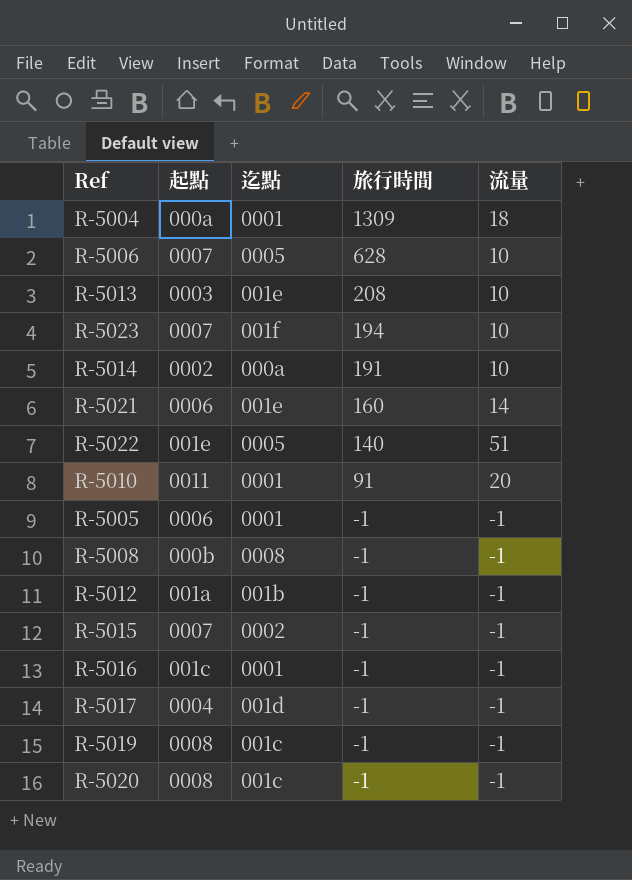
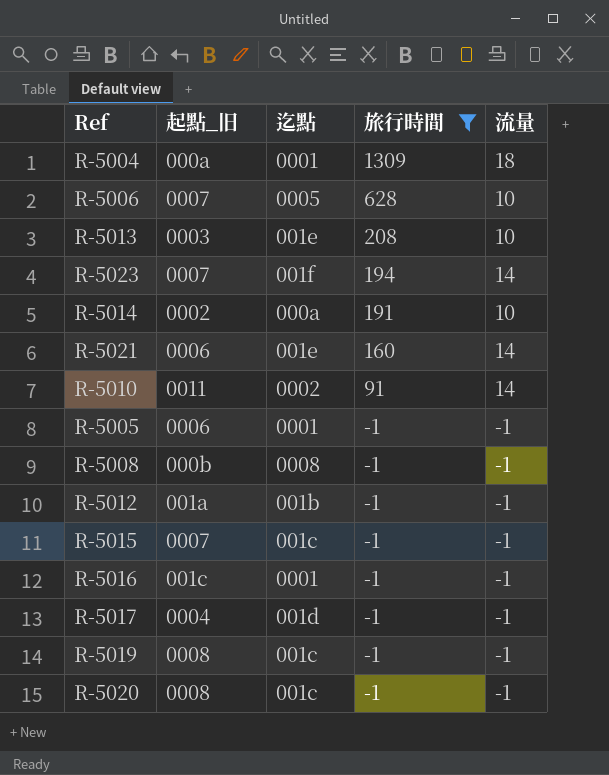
filter: none -> 旅行時間 != 140
column name: 起點 -> 起點_旧
R-5023 | 流量: 10 -> 14
R-5010 | 迄點: 0001 -> 0002
R-5010 | 流量: 20 -> 14
R-5015 | 迄點: 0002 -> 001c

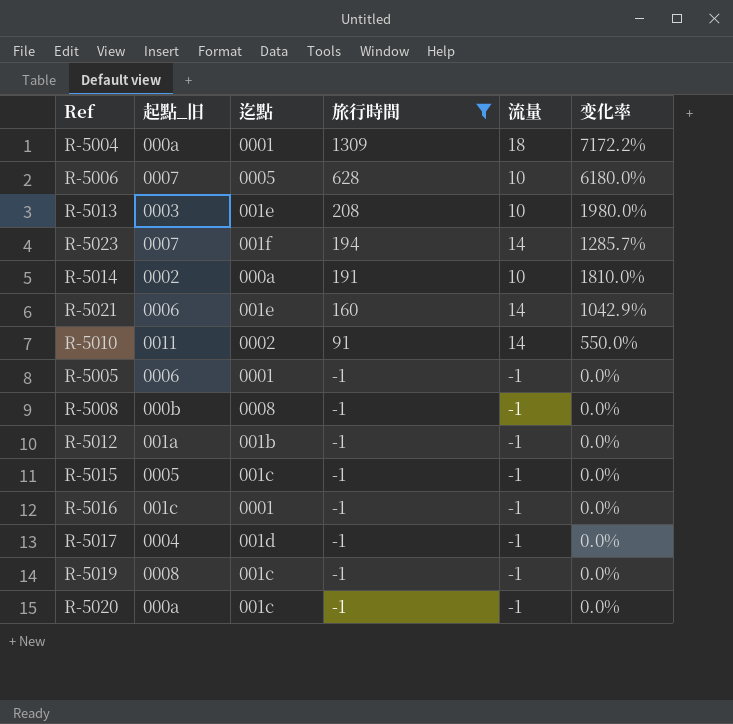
column 变化率 | formula: none -> ([旅行時間] - [流量]) / [流量]
R-5015 | 起點_旧: 0007 -> 0005
R-5020 | 起點_旧: 0008 -> 000a

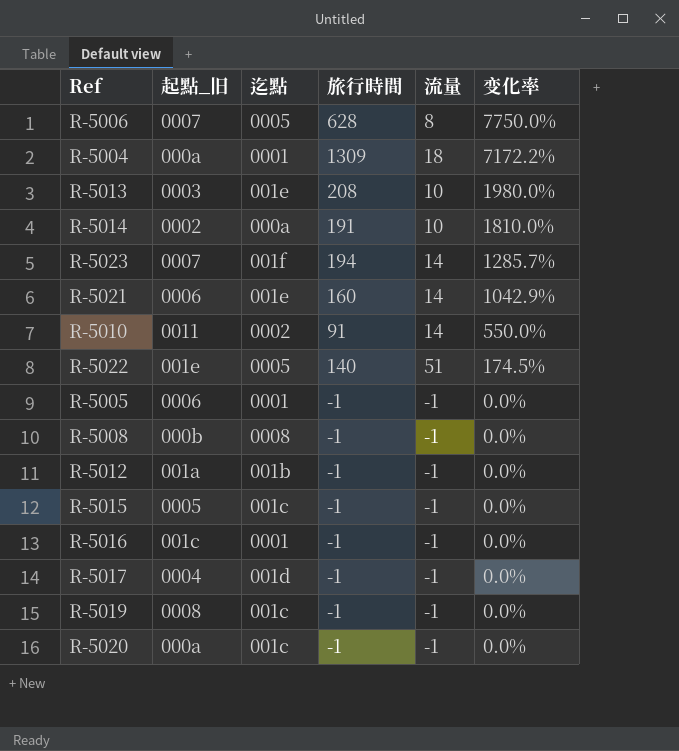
filter: 旅行時間 != 140 -> none
row order: 旅行時間 descending -> 变化率 descending
R-5006 | 流量: 10 -> 8
R-5006 | 变化率: 6180.0% -> 7750.0%

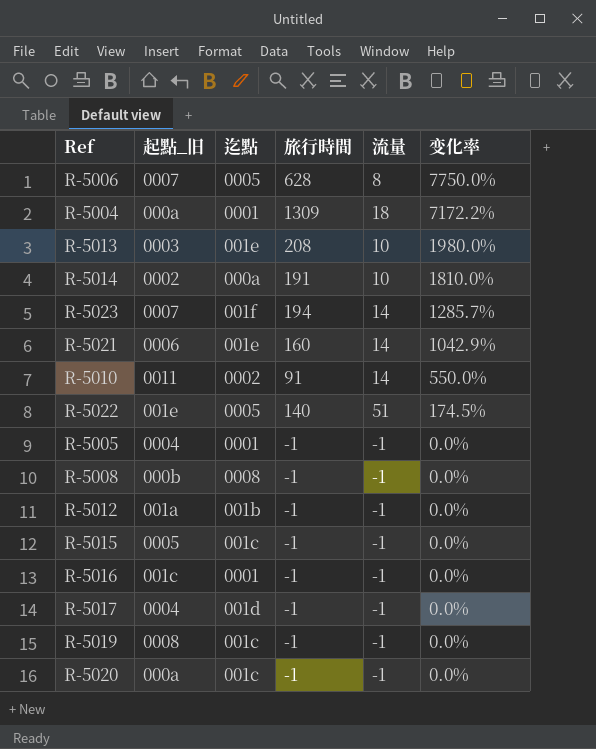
R-5005 | 起點_旧: 0006 -> 0004

